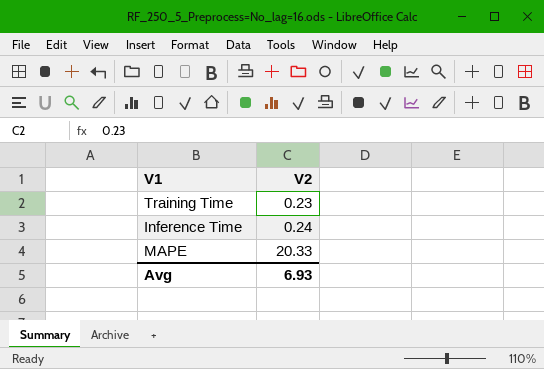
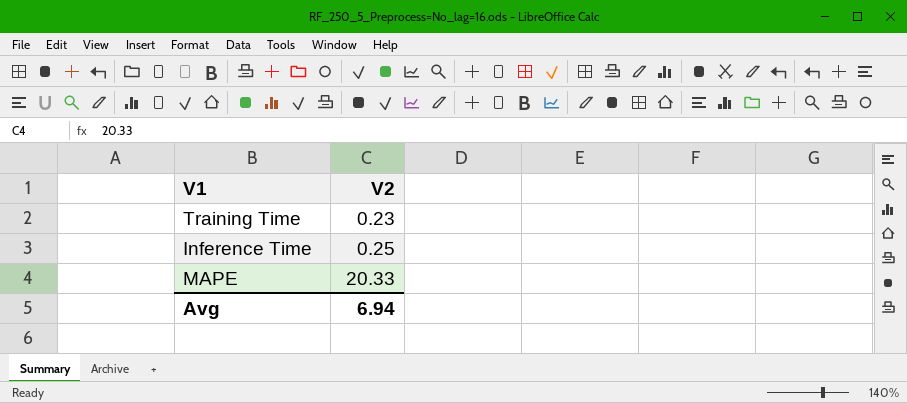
Inference Time | V2: 0.24 -> 0.25
Avg | V2: 6.93 -> 6.94

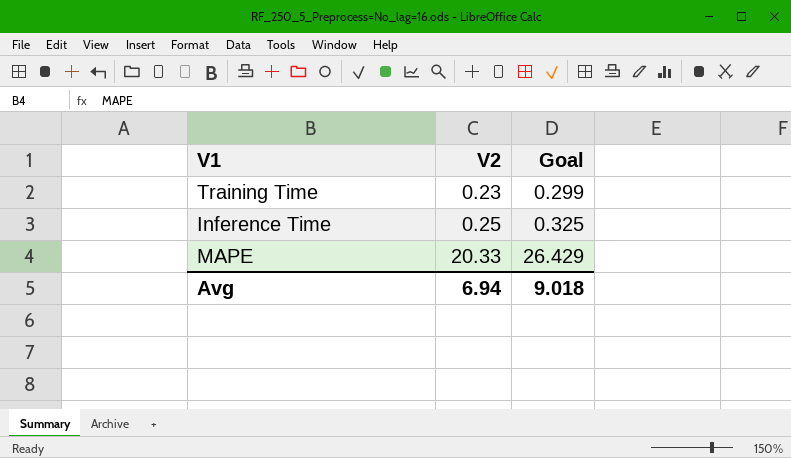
column Goal | formula: none -> [V2] * 1.3

